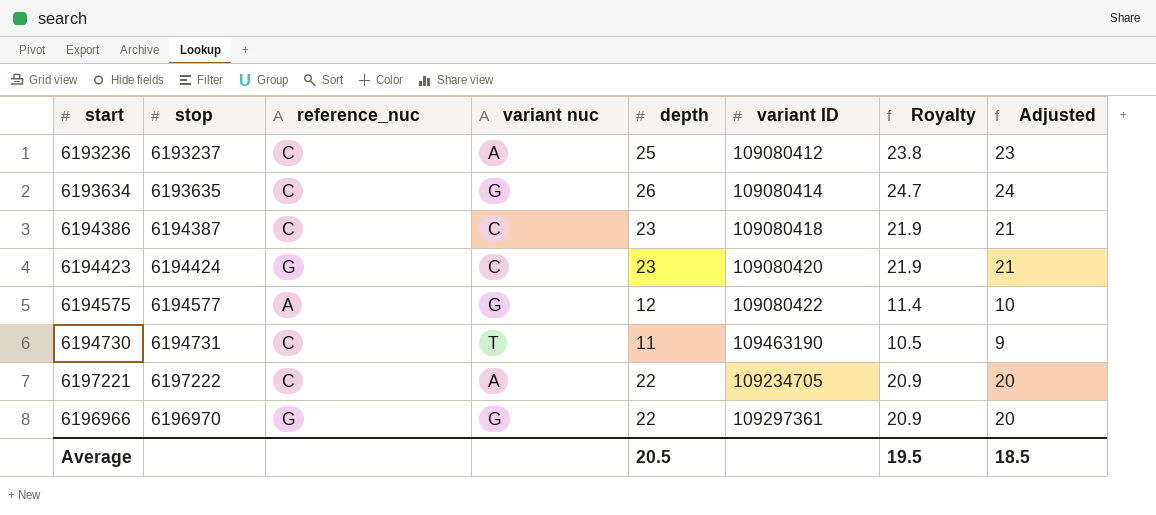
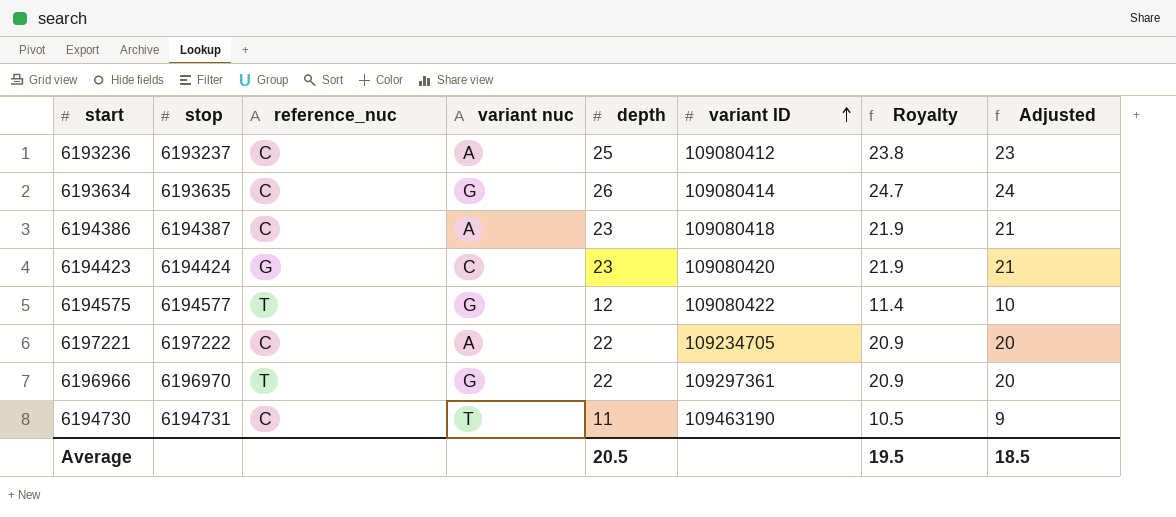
row order: none -> variant ID ascending
6194386 | variant nuc: C -> A
6194575 | reference_nuc: A -> T
6196966 | reference_nuc: G -> T

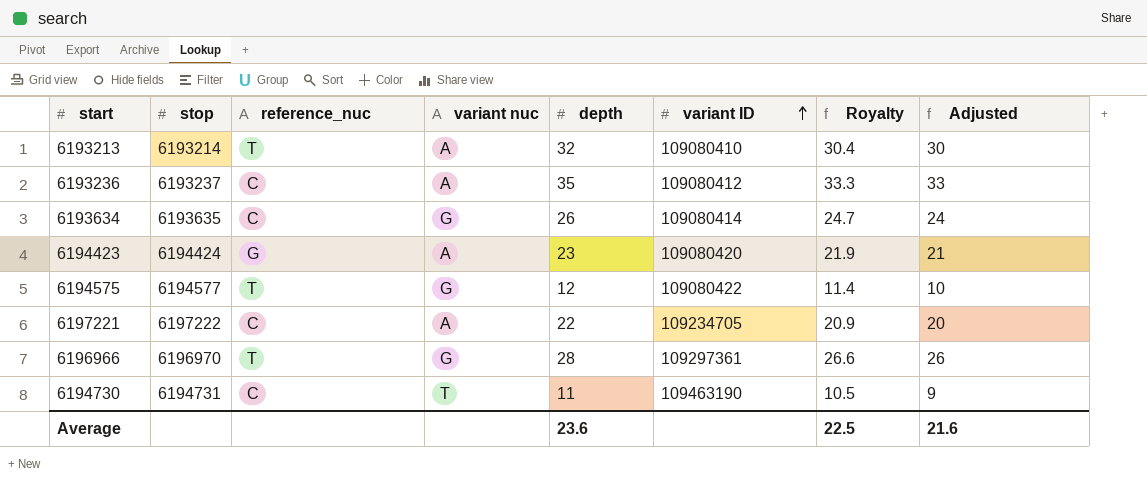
row 6194386: 6194387 | C | A | 23 | 109080418 | 21.9 | 21 -> none
row 6193213: none -> 6193214 | T | A | 32 | 109080410 | 30.4 | 30
6193236 | depth: 25 -> 35
6193236 | Royalty: 23.8 -> 33.3
6193236 | Adjusted: 23 -> 33
6194423 | variant nuc: C -> A
6196966 | depth: 22 -> 28
6196966 | Royalty: 20.9 -> 26.6
6196966 | Adjusted: 20 -> 26
Average | depth: 20.5 -> 23.6
Average | Royalty: 19.5 -> 22.5
Average | Adjusted: 18.5 -> 21.6

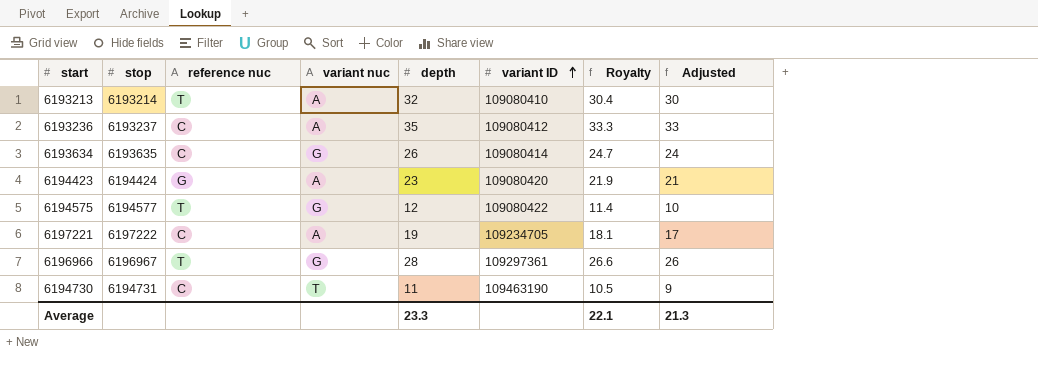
column name: reference_nuc -> reference nuc
6197221 | depth: 22 -> 19
6197221 | Royalty: 20.9 -> 18.1
6197221 | Adjusted: 20 -> 17
6196966 | stop: 6196970 -> 6196967
Average | depth: 23.6 -> 23.3
Average | Royalty: 22.5 -> 22.1
Average | Adjusted: 21.6 -> 21.3

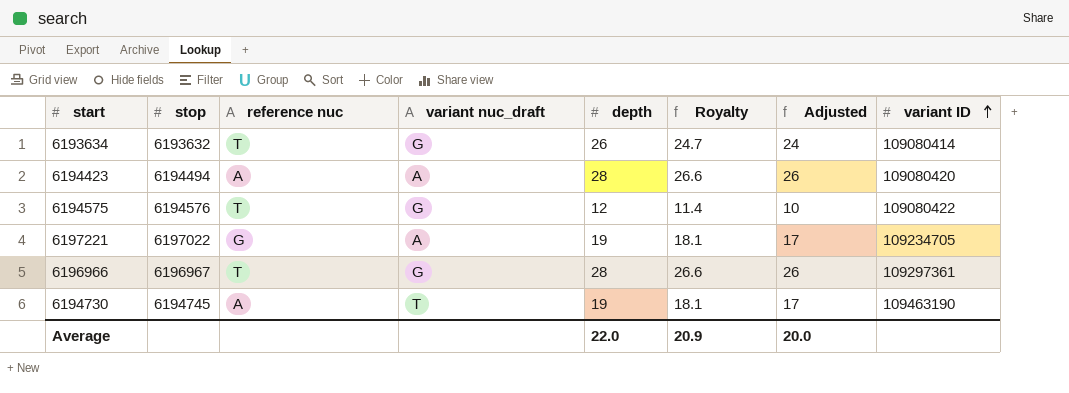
column name: variant nuc -> variant nuc_draft
column variant ID | position: 6 -> 8
row 6193213: 6193214 | T | A | 32 | 109080410 | 30.4 | 30 -> none
row 6193236: 6193237 | C | A | 35 | 109080412 | 33.3 | 33 -> none
6193634 | stop: 6193635 -> 6193632
6193634 | reference nuc: C -> T
6194423 | stop: 6194424 -> 6194494
6194423 | reference nuc: G -> A
6194423 | depth: 23 -> 28
6194423 | Royalty: 21.9 -> 26.6
6194423 | Adjusted: 21 -> 26
6194575 | stop: 6194577 -> 6194576
6197221 | stop: 6197222 -> 6197022
6197221 | reference nuc: C -> G
6194730 | stop: 6194731 -> 6194745
6194730 | reference nuc: C -> A
6194730 | depth: 11 -> 19
6194730 | Royalty: 10.5 -> 18.1
6194730 | Adjusted: 9 -> 17
Average | depth: 23.3 -> 22.0
Average | Royalty: 22.1 -> 20.9
Average | Adjusted: 21.3 -> 20.0

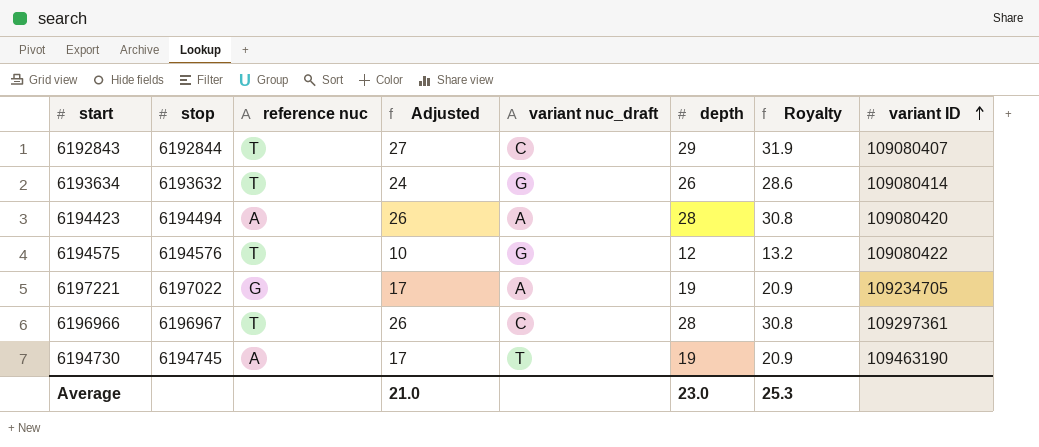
column Adjusted | position: 7 -> 4
column Royalty | formula: [depth] * 0.95 -> [depth] * 1.1
row 6192843: none -> 6192844 | T | 27 | C | 29 | 31.9 | 109080407
6196966 | variant nuc_draft: G -> C
Average | Adjusted: 20.0 -> 21.0
Average | depth: 22.0 -> 23.0
Average | Royalty: 20.9 -> 25.3

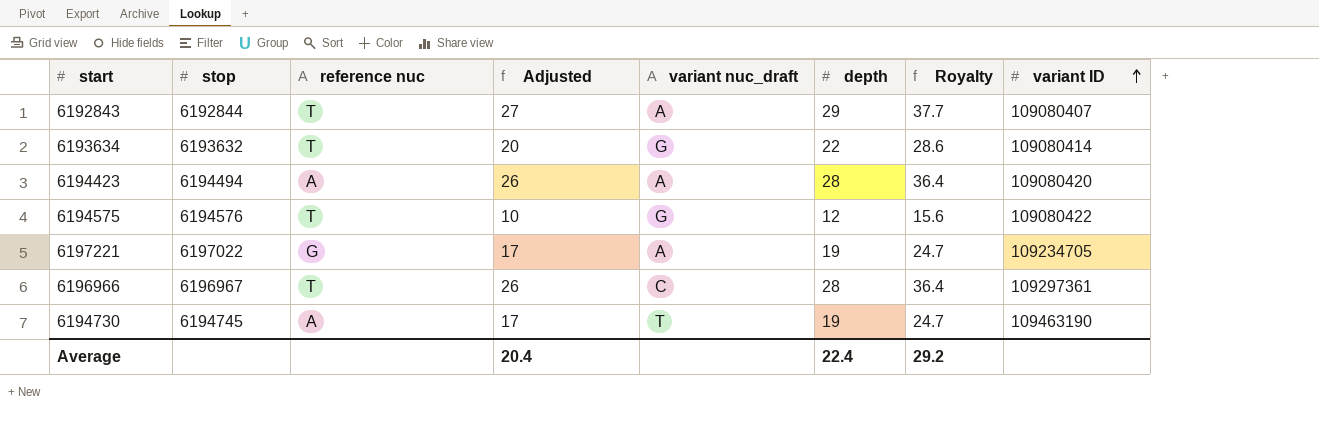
column Royalty | formula: [depth] * 1.1 -> [depth] * 1.3
6192843 | variant nuc_draft: C -> A
6193634 | Adjusted: 24 -> 20
6193634 | depth: 26 -> 22
Average | Adjusted: 21.0 -> 20.4
Average | depth: 23.0 -> 22.4
Average | Royalty: 25.3 -> 29.2

